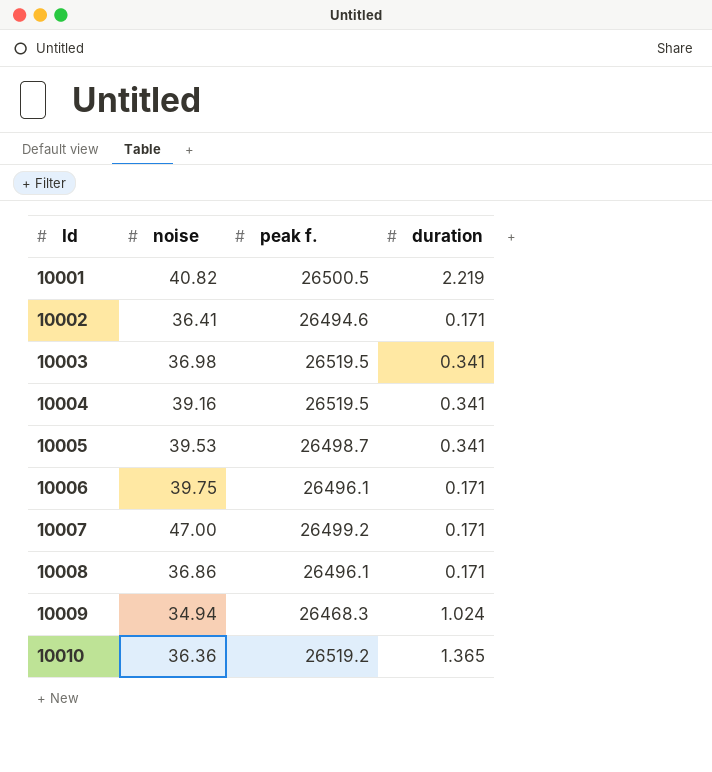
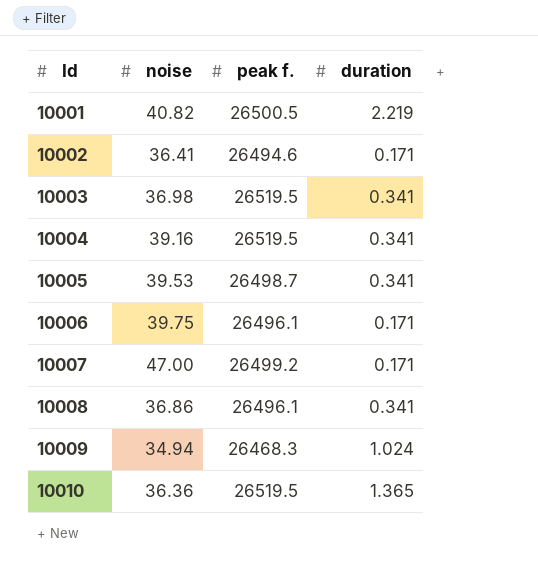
10008 | duration: 0.171 -> 0.341
10010 | peak f.: 26519.2 -> 26519.5

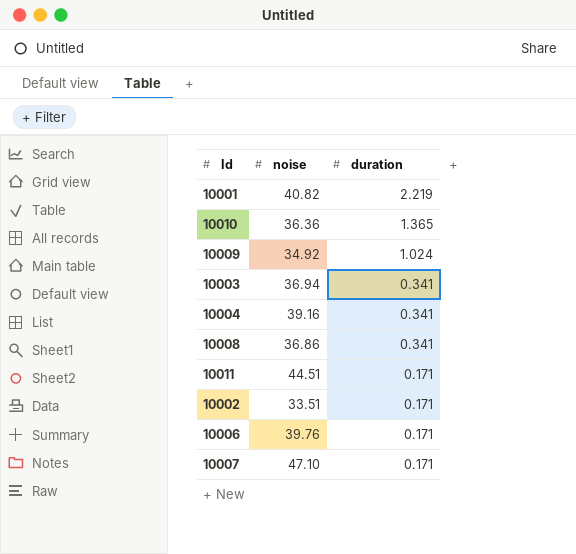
row order: Id ascending -> duration descending
column peak f. | position: 3 -> none
row 10005: 39.53 | 26498.7 | 0.341 -> none
10009 | noise: 34.94 -> 34.92
10003 | noise: 36.98 -> 36.94
row 10011: none -> 44.51 | 0.171
10002 | noise: 36.41 -> 33.51
10006 | noise: 39.75 -> 39.76
10007 | noise: 47.00 -> 47.10

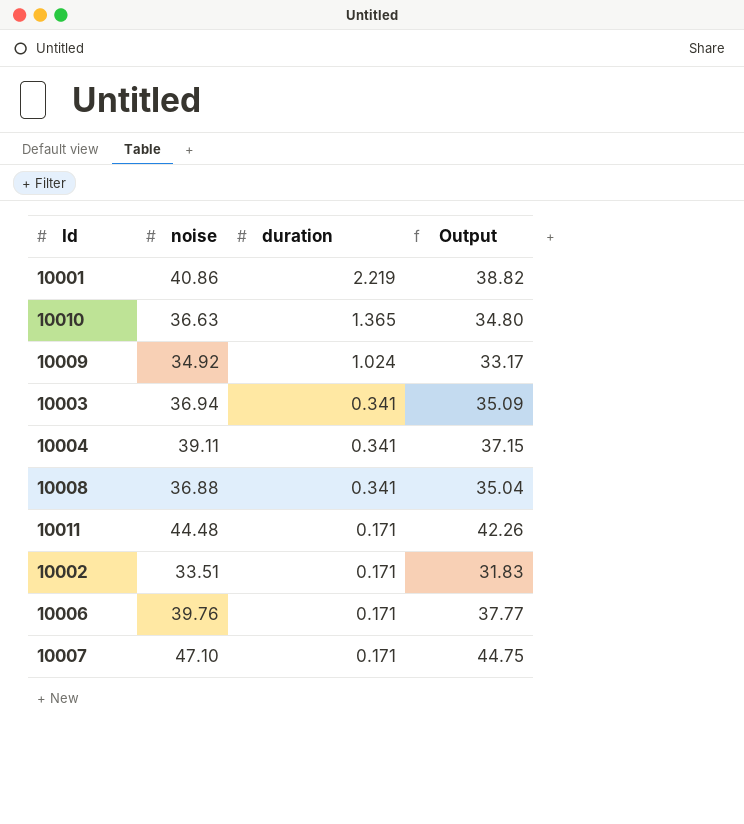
column Output | formula: none -> [noise] * 0.95
10001 | noise: 40.82 -> 40.86
10010 | noise: 36.36 -> 36.63
10004 | noise: 39.16 -> 39.11
10008 | noise: 36.86 -> 36.88
10011 | noise: 44.51 -> 44.48

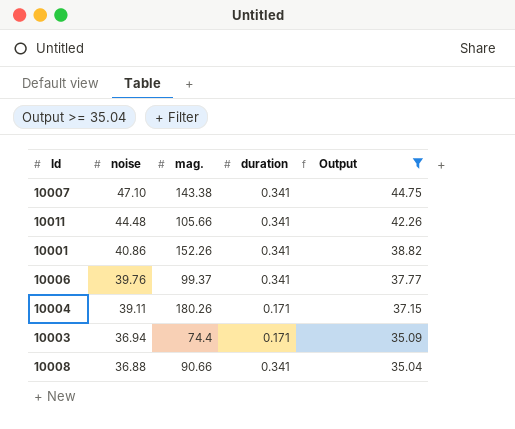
filter: none -> Output >= 35.04
row order: duration descending -> noise descending
column mag. | position: none -> 3
10007 | duration: 0.171 -> 0.341
10011 | duration: 0.171 -> 0.341
10001 | duration: 2.219 -> 0.341
10006 | duration: 0.171 -> 0.341
10004 | duration: 0.341 -> 0.171
10003 | duration: 0.341 -> 0.171

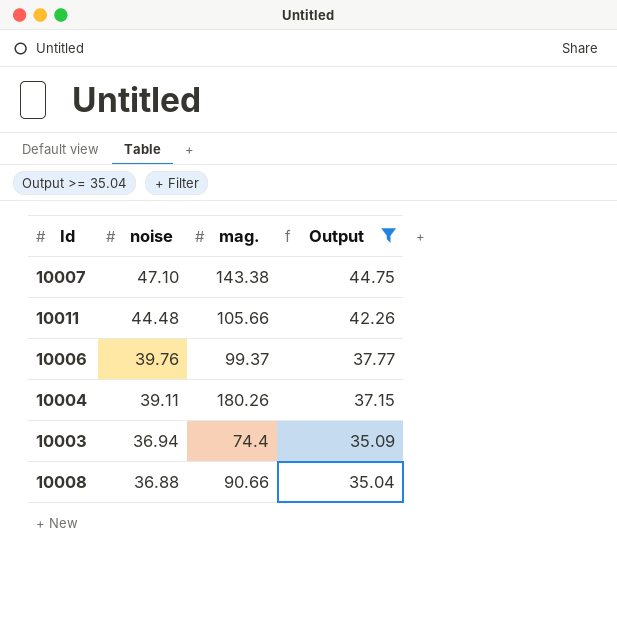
column duration | position: 4 -> none
row 10001: 40.86 | 152.26 | 0.341 | 38.82 -> none

